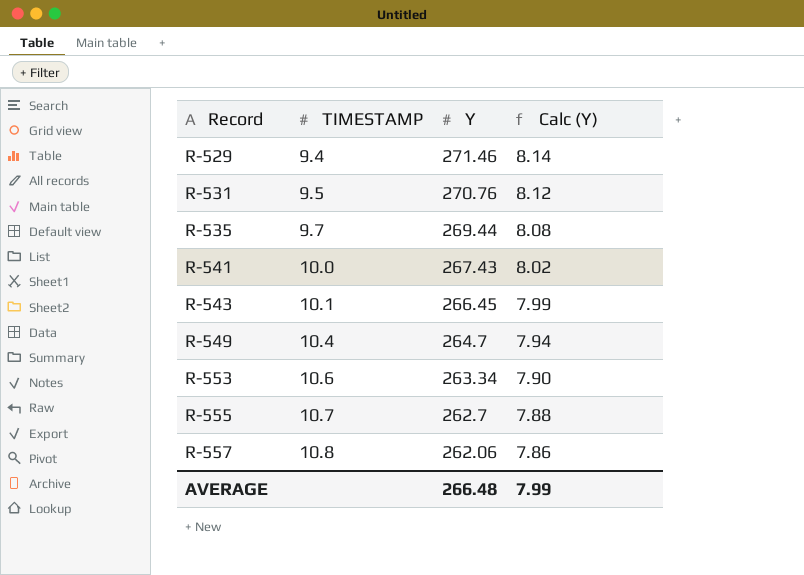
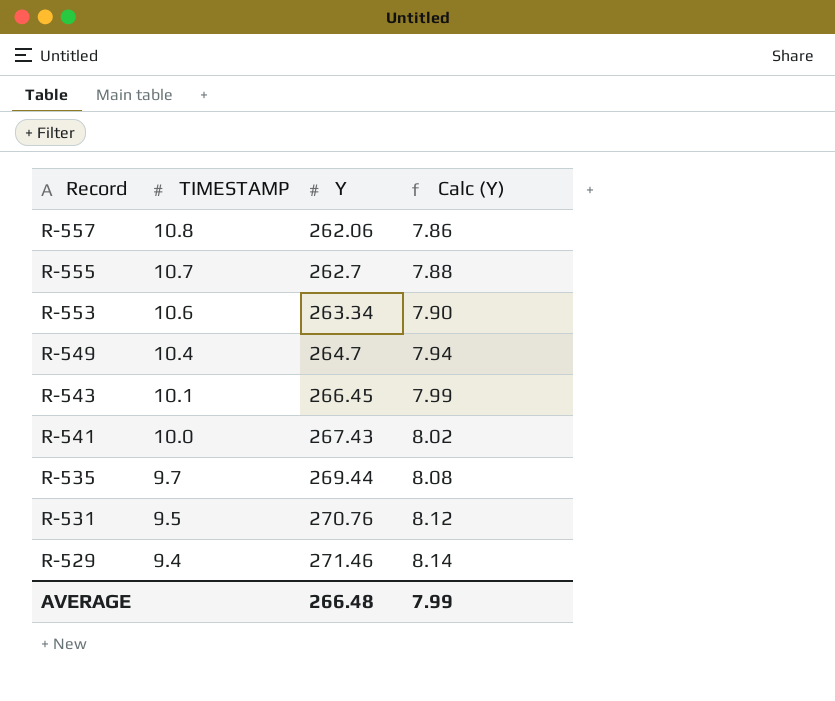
row order: Record ascending -> Record descending

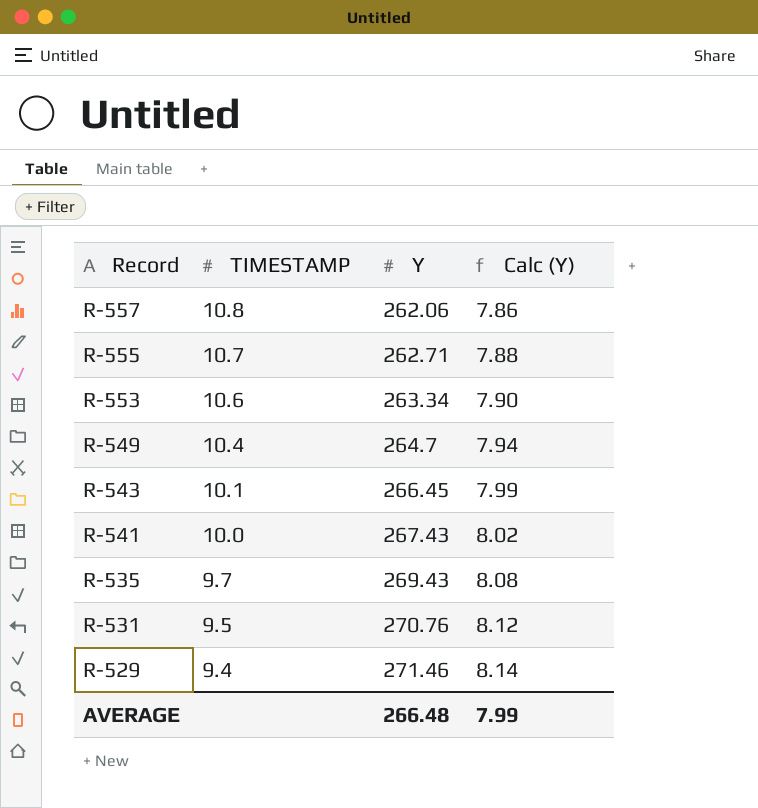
R-555 | Y: 262.7 -> 262.71
R-535 | Y: 269.44 -> 269.43

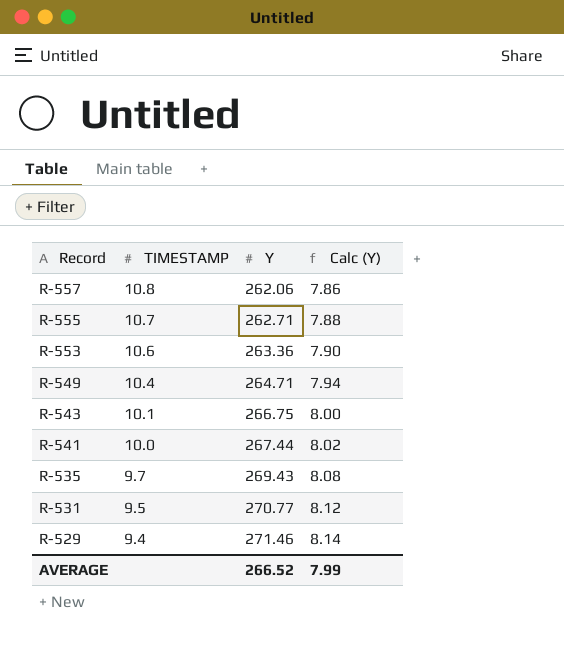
R-553 | Y: 263.34 -> 263.36
R-549 | Y: 264.7 -> 264.71
R-543 | Y: 266.45 -> 266.75
R-543 | Calc (Y): 7.99 -> 8.00
R-541 | Y: 267.43 -> 267.44
R-531 | Y: 270.76 -> 270.77
AVERAGE | Y: 266.48 -> 266.52

